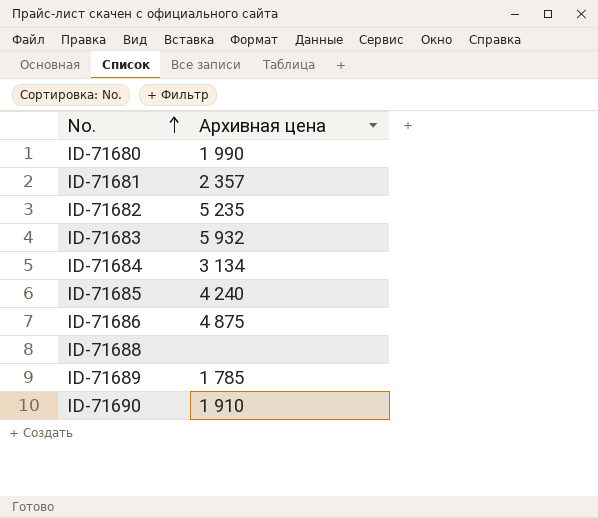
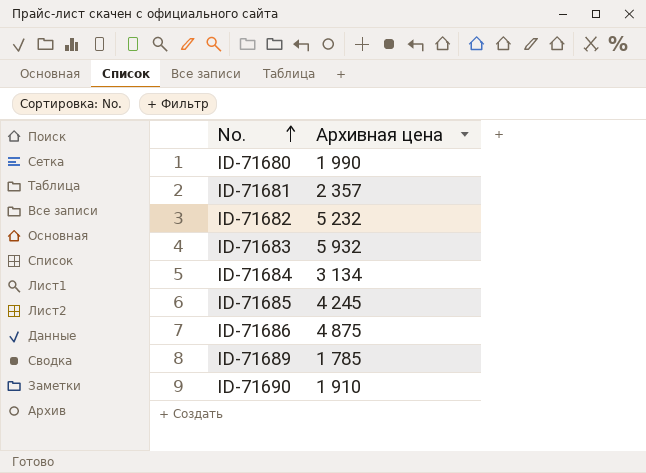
row ID-71688: none -> none
ID-71682 | Архивная цена: 5 235 -> 5 232
ID-71685 | Архивная цена: 4 240 -> 4 245

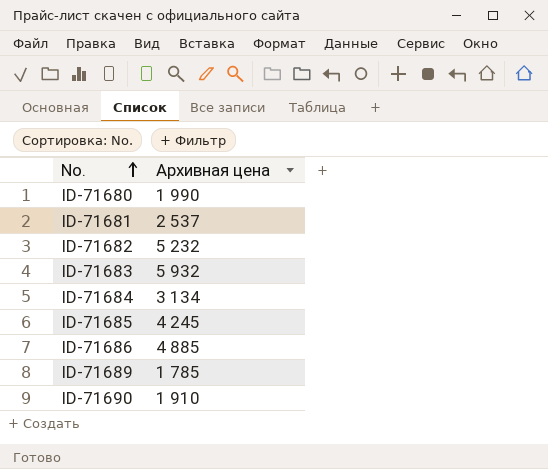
ID-71681 | Архивная цена: 2 357 -> 2 537
ID-71686 | Архивная цена: 4 875 -> 4 885

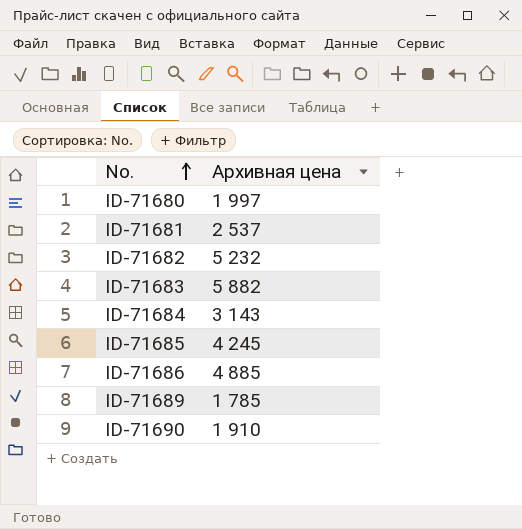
ID-71680 | Архивная цена: 1 990 -> 1 997
ID-71683 | Архивная цена: 5 932 -> 5 882
ID-71684 | Архивная цена: 3 134 -> 3 143

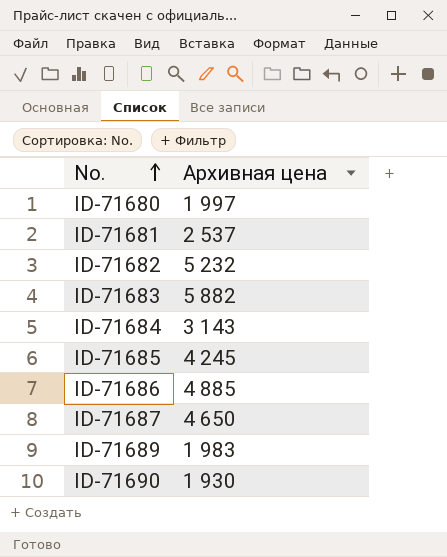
row ID-71687: none -> 4 650
ID-71689 | Архивная цена: 1 785 -> 1 983
ID-71690 | Архивная цена: 1 910 -> 1 930

